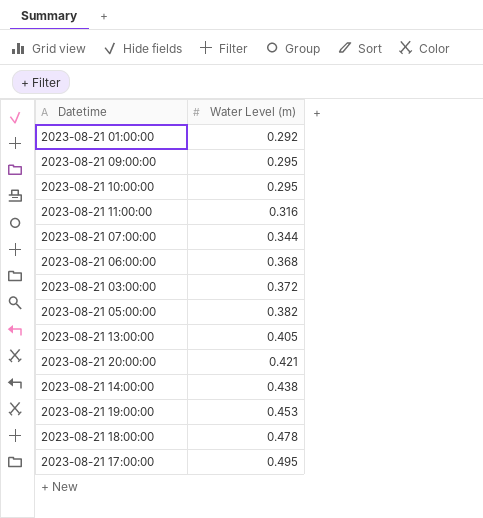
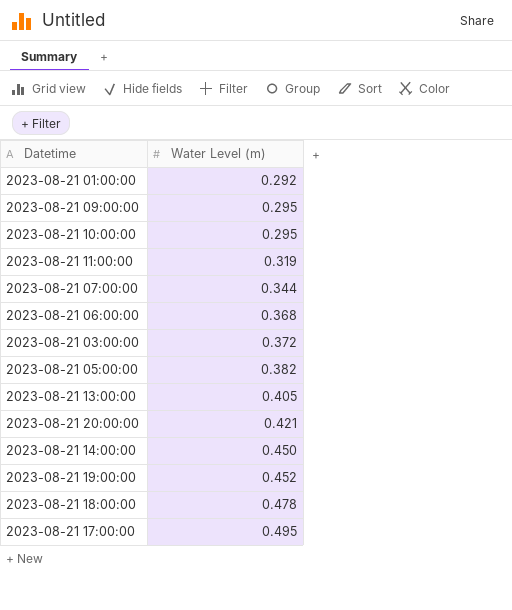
2023-08-21 11:00:00 | Water Level (m): 0.316 -> 0.319
2023-08-21 14:00:00 | Water Level (m): 0.438 -> 0.450
2023-08-21 19:00:00 | Water Level (m): 0.453 -> 0.452

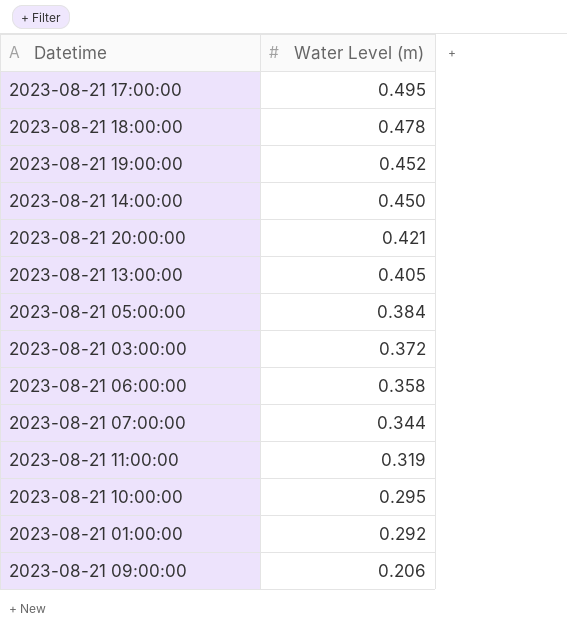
row order: Water Level (m) ascending -> Water Level (m) descending
2023-08-21 05:00:00 | Water Level (m): 0.382 -> 0.384
2023-08-21 06:00:00 | Water Level (m): 0.368 -> 0.358
2023-08-21 09:00:00 | Water Level (m): 0.295 -> 0.206

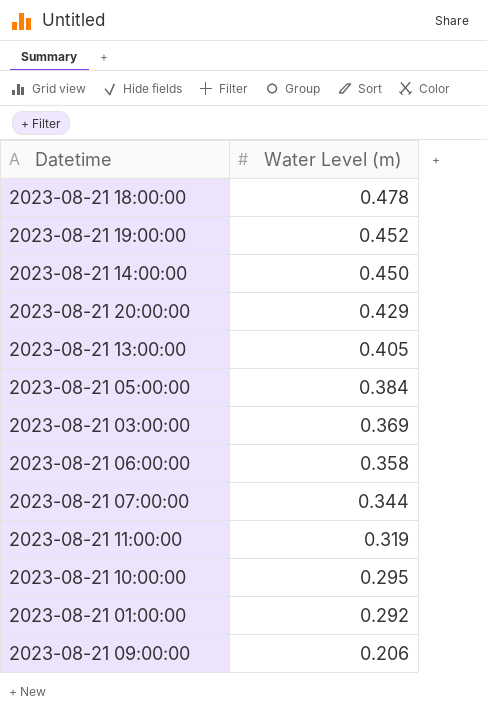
row 2023-08-21 17:00:00: 0.495 -> none
2023-08-21 20:00:00 | Water Level (m): 0.421 -> 0.429
2023-08-21 03:00:00 | Water Level (m): 0.372 -> 0.369

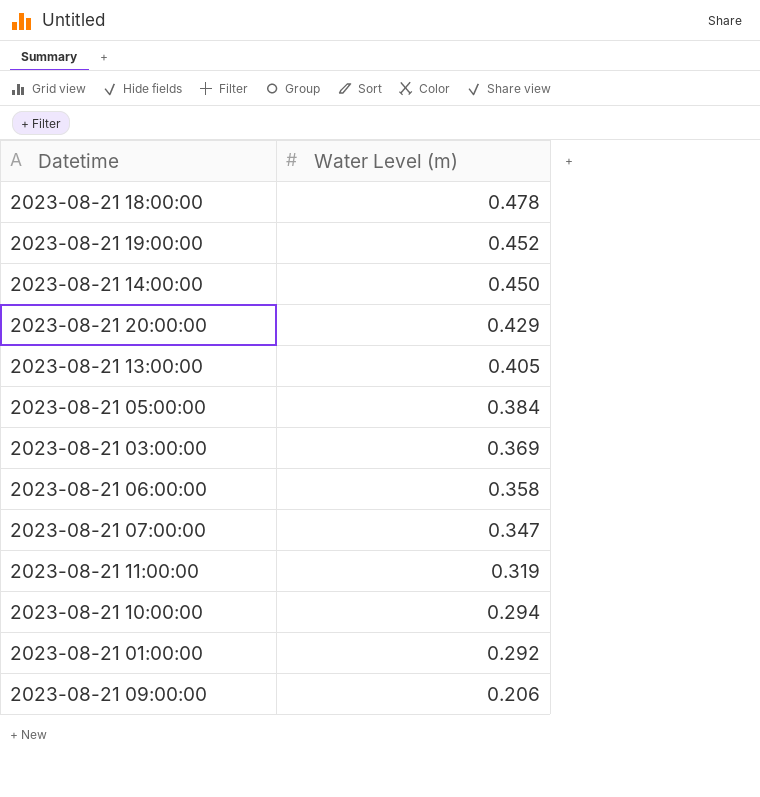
2023-08-21 07:00:00 | Water Level (m): 0.344 -> 0.347
2023-08-21 10:00:00 | Water Level (m): 0.295 -> 0.294

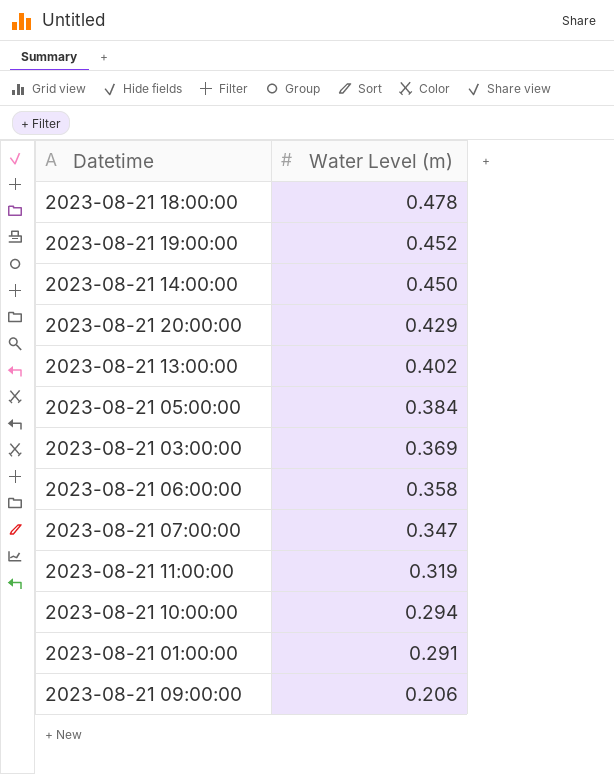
2023-08-21 13:00:00 | Water Level (m): 0.405 -> 0.402
2023-08-21 01:00:00 | Water Level (m): 0.292 -> 0.291

